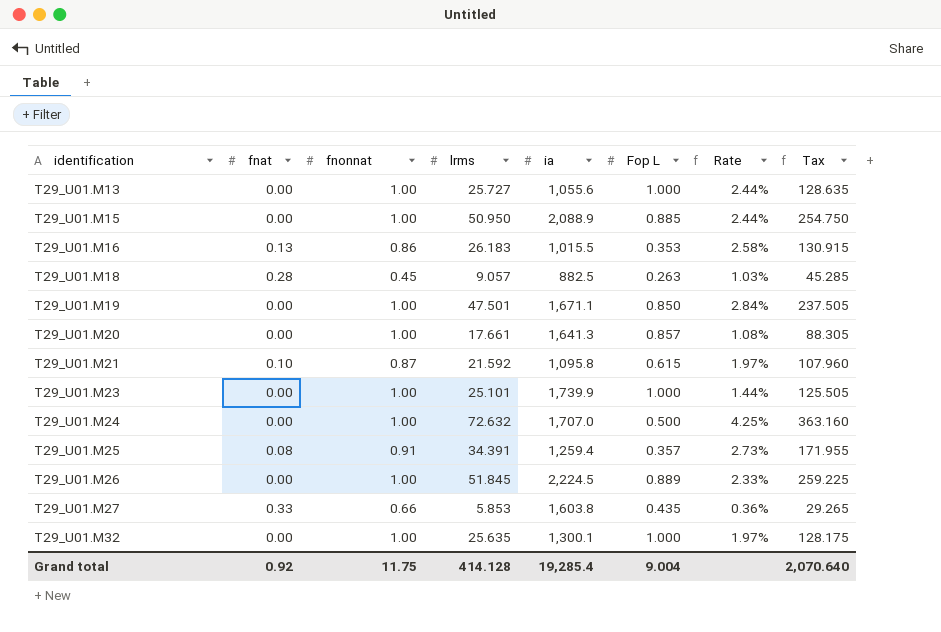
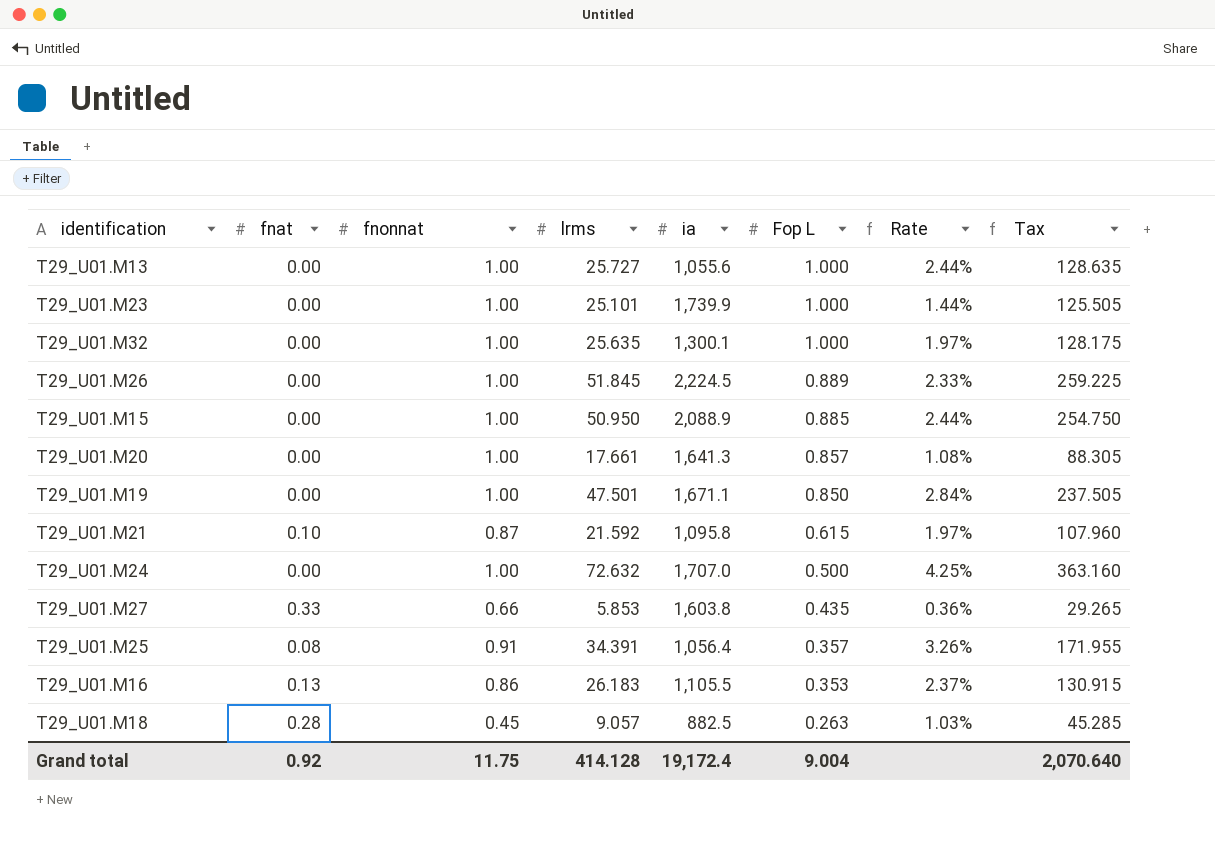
row order: identification ascending -> Fop L descending
T29_U01.M25 | ia: 1,259.4 -> 1,056.4
T29_U01.M25 | Rate: 2.73% -> 3.26%
T29_U01.M16 | ia: 1,015.5 -> 1,105.5
T29_U01.M16 | Rate: 2.58% -> 2.37%
Grand total | ia: 19,285.4 -> 19,172.4

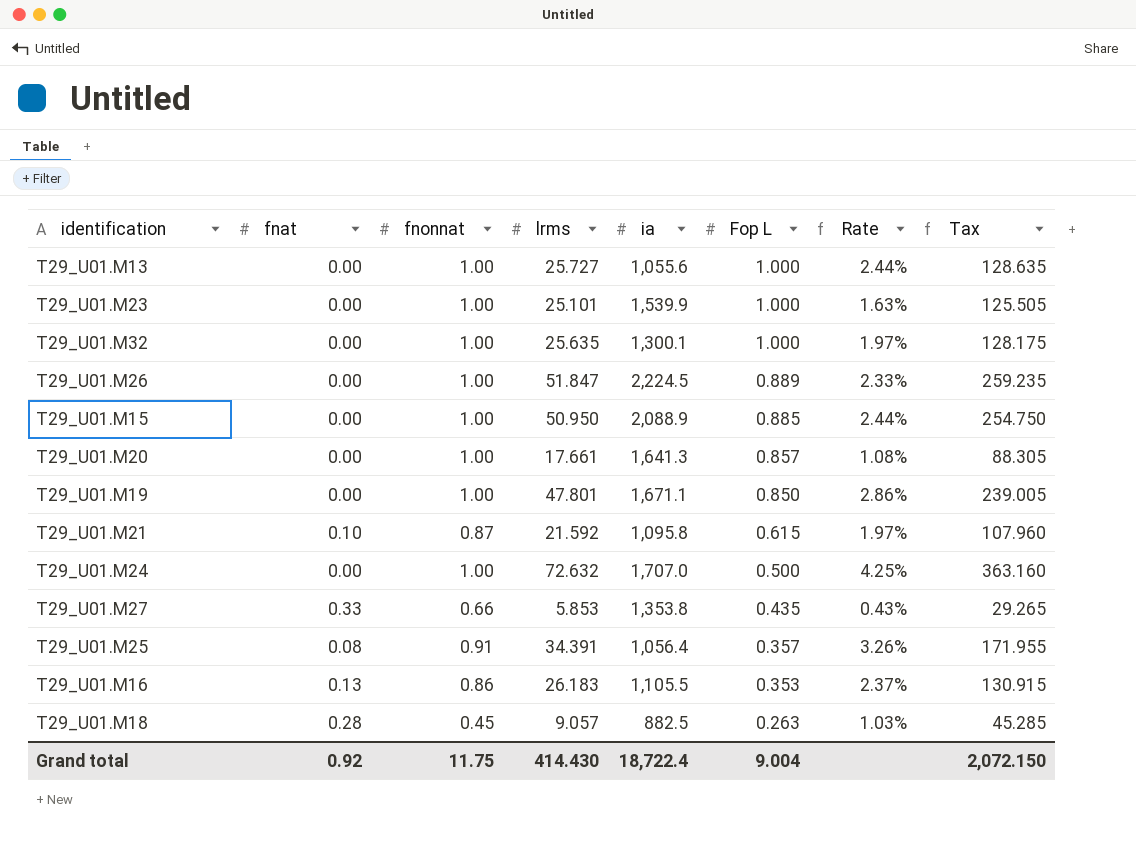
T29_U01.M23 | ia: 1,739.9 -> 1,539.9
T29_U01.M23 | Rate: 1.44% -> 1.63%
T29_U01.M26 | lrms: 51.845 -> 51.847
T29_U01.M26 | Tax: 259.225 -> 259.235
T29_U01.M19 | lrms: 47.501 -> 47.801
T29_U01.M19 | Rate: 2.84% -> 2.86%
T29_U01.M19 | Tax: 237.505 -> 239.005
T29_U01.M27 | ia: 1,603.8 -> 1,353.8
T29_U01.M27 | Rate: 0.36% -> 0.43%
Grand total | lrms: 414.128 -> 414.430
Grand total | ia: 19,172.4 -> 18,722.4
Grand total | Tax: 2,070.640 -> 2,072.150

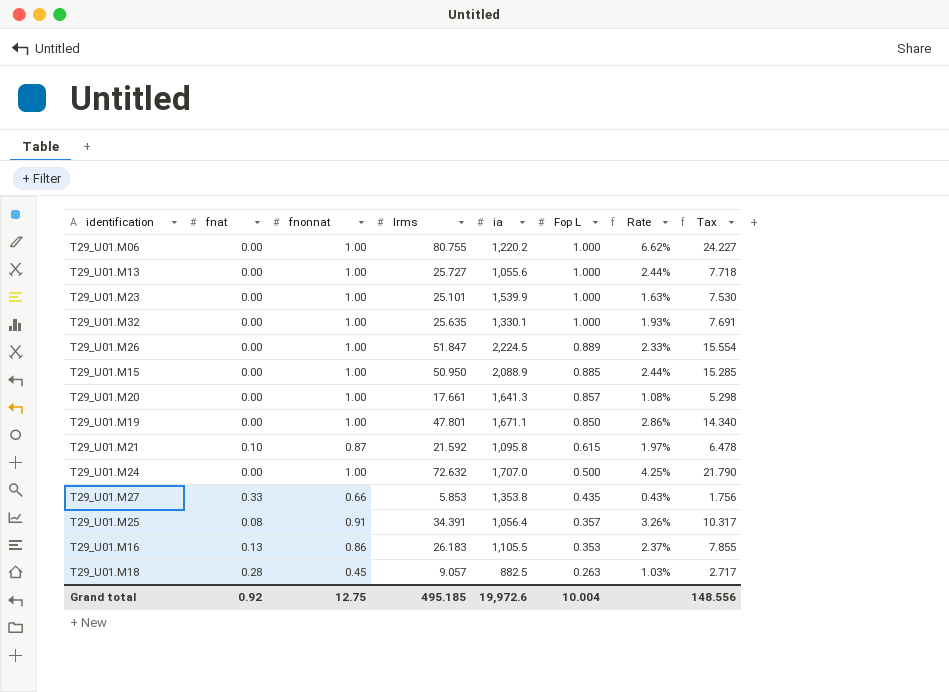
column Tax | formula: [lrms] * 5 -> [lrms] * 0.3
row T29_U01.M06: none -> 0.00 | 1.00 | 80.755 | 1,220.2 | 1.000 | 6.62% | 24.227
T29_U01.M32 | ia: 1,300.1 -> 1,330.1
T29_U01.M32 | Rate: 1.97% -> 1.93%
Grand total | fnonnat: 11.75 -> 12.75
Grand total | lrms: 414.430 -> 495.185
Grand total | ia: 18,722.4 -> 19,972.6
Grand total | Fop L: 9.004 -> 10.004
Grand total | Tax: 2,072.150 -> 148.556

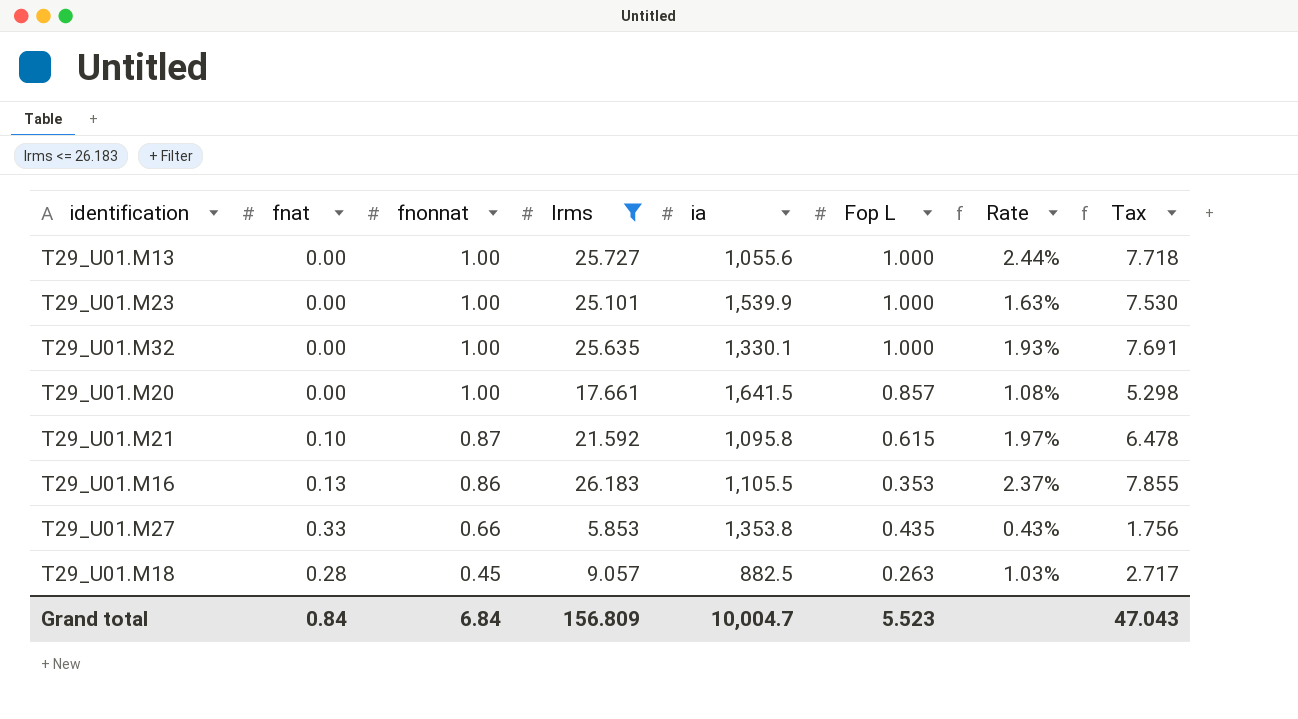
filter: none -> lrms <= 26.183
row order: Fop L descending -> fnonnat descending
T29_U01.M20 | ia: 1,641.3 -> 1,641.5
Grand total | fnat: 0.92 -> 0.84
Grand total | fnonnat: 12.75 -> 6.84
Grand total | lrms: 495.185 -> 156.809
Grand total | ia: 19,972.6 -> 10,004.7
Grand total | Fop L: 10.004 -> 5.523
Grand total | Tax: 148.556 -> 47.043

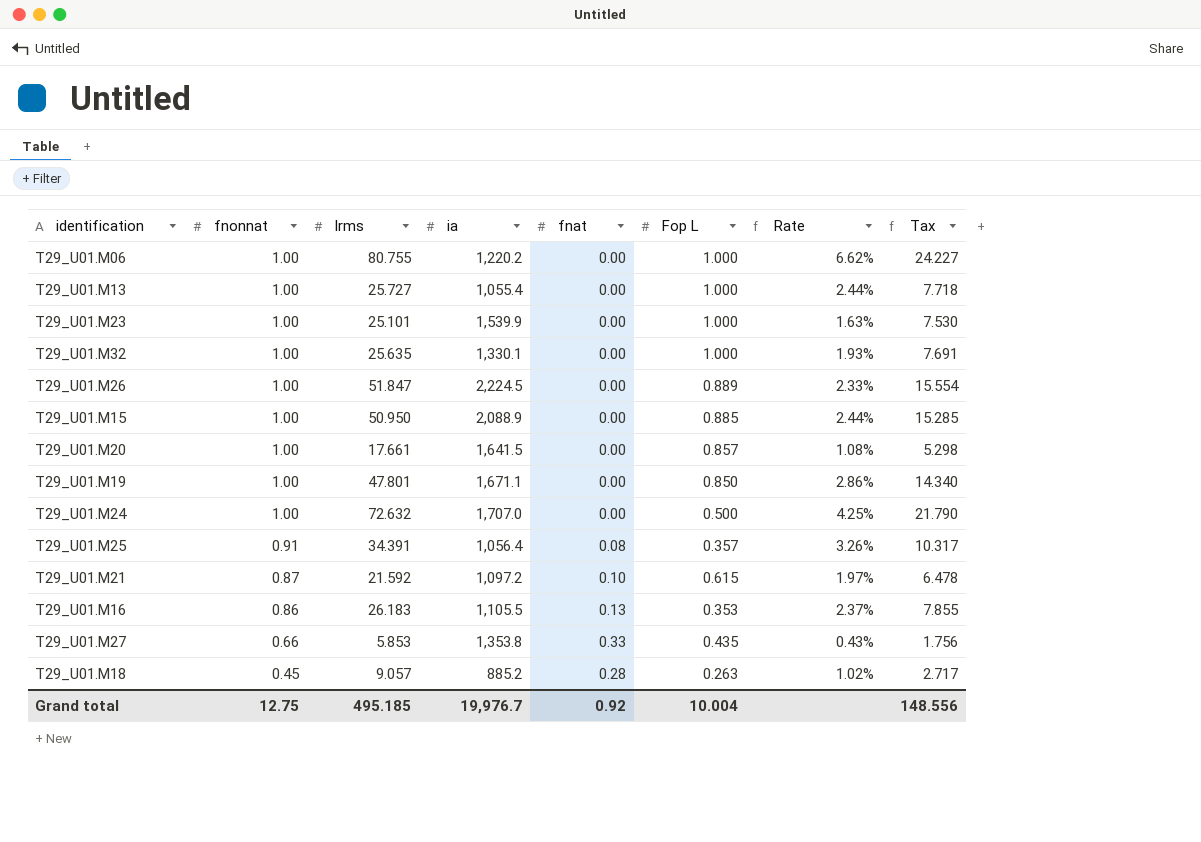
filter: lrms <= 26.183 -> none
column fnat | position: 2 -> 5
T29_U01.M13 | ia: 1,055.6 -> 1,055.4
T29_U01.M21 | ia: 1,095.8 -> 1,097.2
T29_U01.M18 | ia: 882.5 -> 885.2
T29_U01.M18 | Rate: 1.03% -> 1.02%
Grand total | fnonnat: 6.84 -> 12.75
Grand total | lrms: 156.809 -> 495.185
Grand total | ia: 10,004.7 -> 19,976.7
Grand total | fnat: 0.84 -> 0.92
Grand total | Fop L: 5.523 -> 10.004
Grand total | Tax: 47.043 -> 148.556

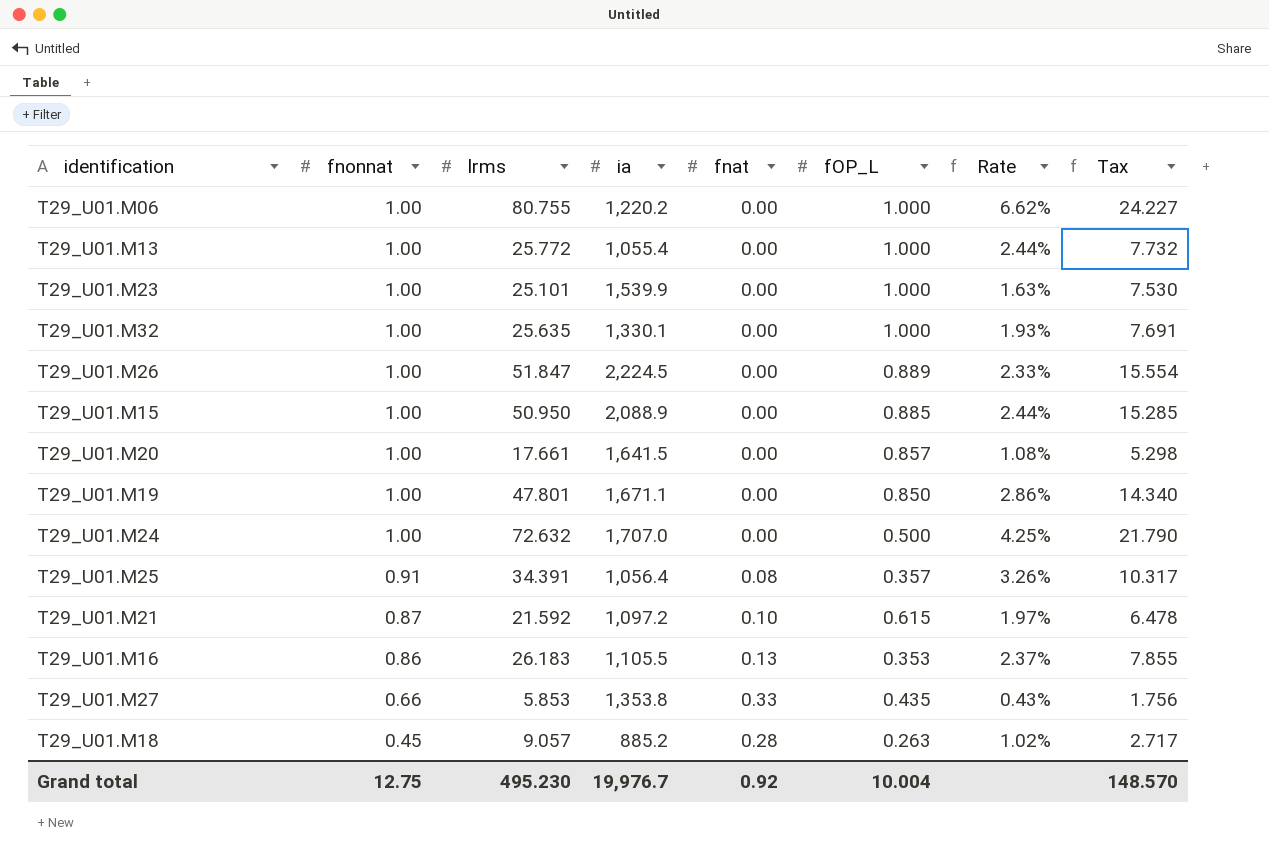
column name: Fop L -> fOP_L
T29_U01.M13 | lrms: 25.727 -> 25.772
T29_U01.M13 | Tax: 7.718 -> 7.732
Grand total | lrms: 495.185 -> 495.230
Grand total | Tax: 148.556 -> 148.570

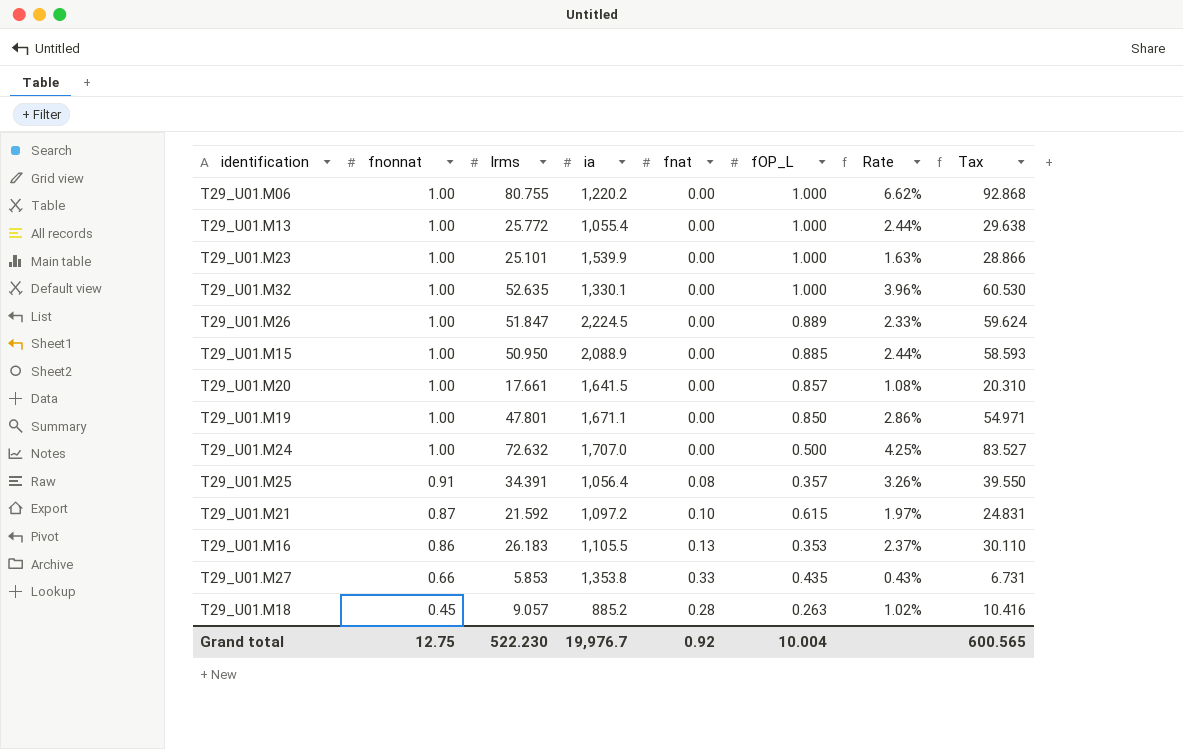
column Tax | formula: [lrms] * 0.3 -> [lrms] * 1.15
T29_U01.M32 | lrms: 25.635 -> 52.635
T29_U01.M32 | Rate: 1.93% -> 3.96%
Grand total | lrms: 495.230 -> 522.230
Grand total | Tax: 148.570 -> 600.565

